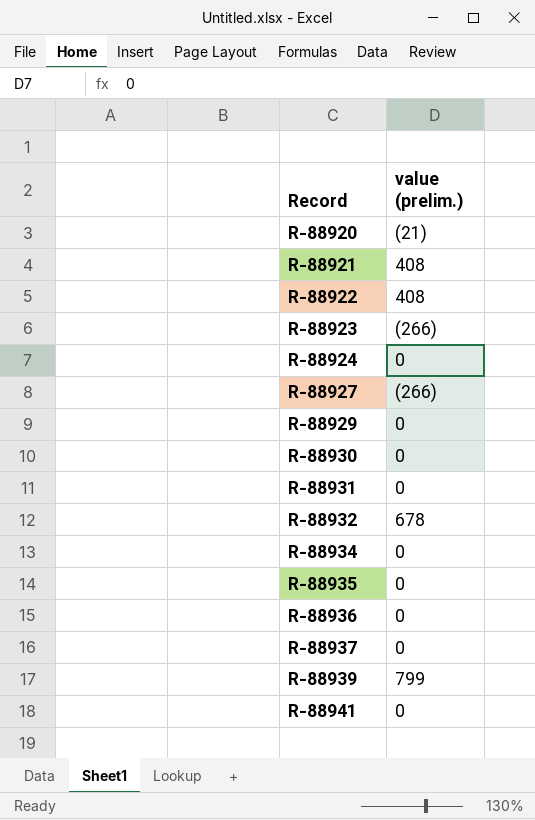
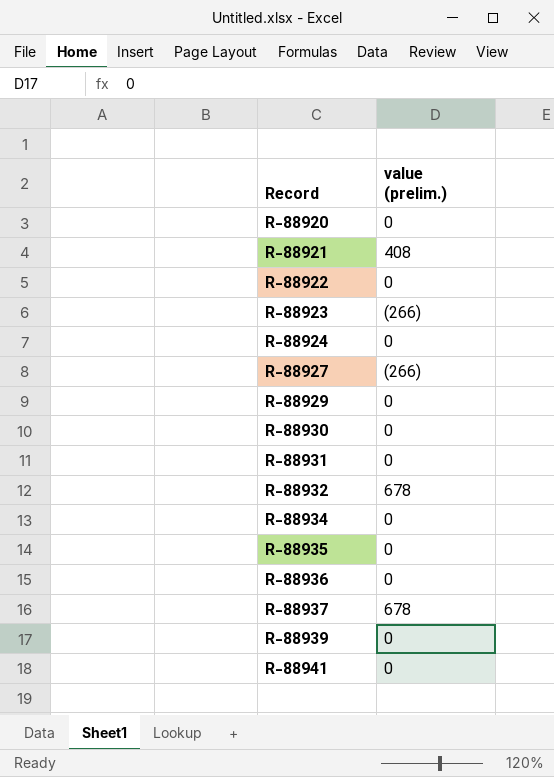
R-88920 | value (prelim.): (21) -> 0
R-88922 | value (prelim.): 408 -> 0
R-88937 | value (prelim.): 0 -> 678
R-88939 | value (prelim.): 799 -> 0

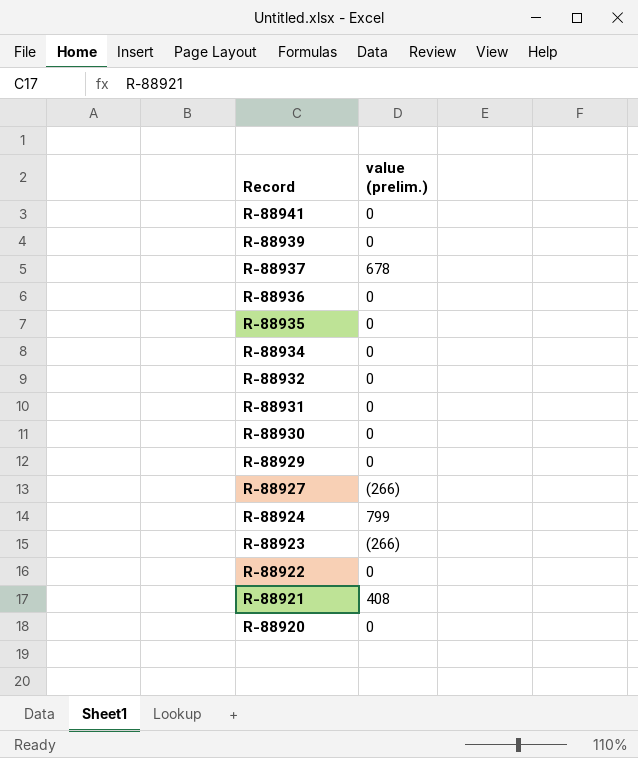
row order: Record ascending -> Record descending
R-88932 | value (prelim.): 678 -> 0
R-88924 | value (prelim.): 0 -> 799

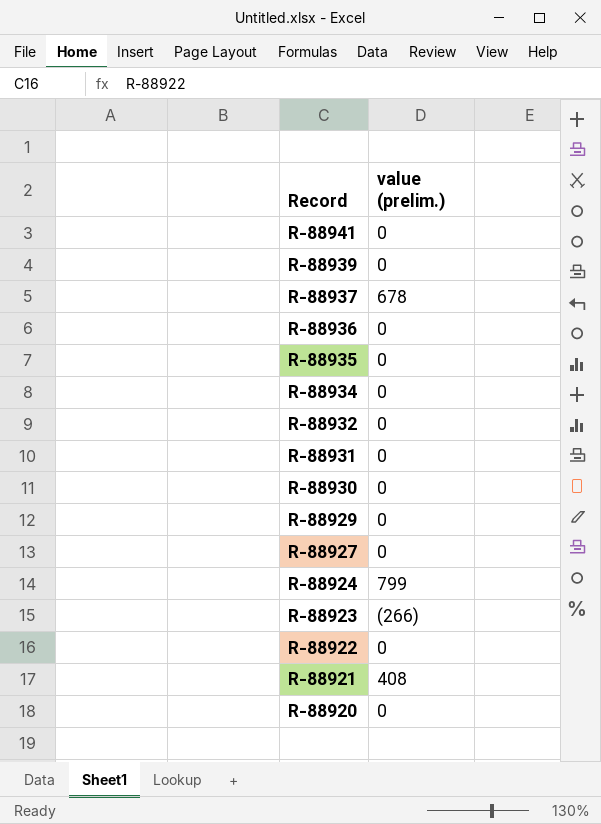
R-88927 | value (prelim.): (266) -> 0

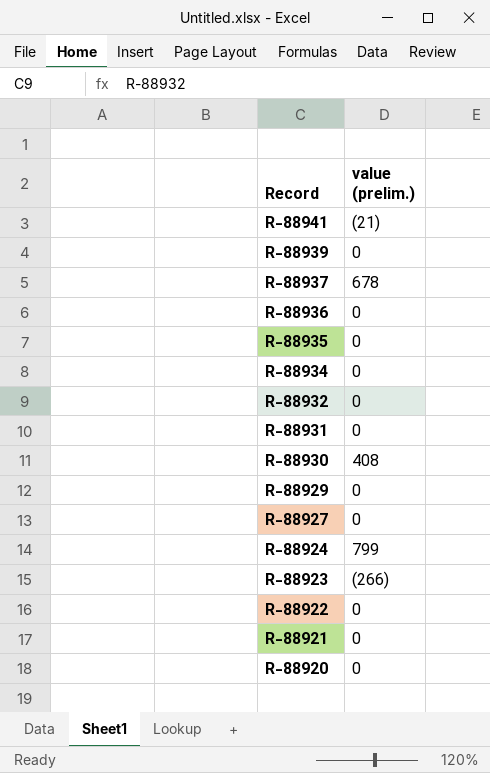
R-88941 | value (prelim.): 0 -> (21)
R-88930 | value (prelim.): 0 -> 408
R-88921 | value (prelim.): 408 -> 0

